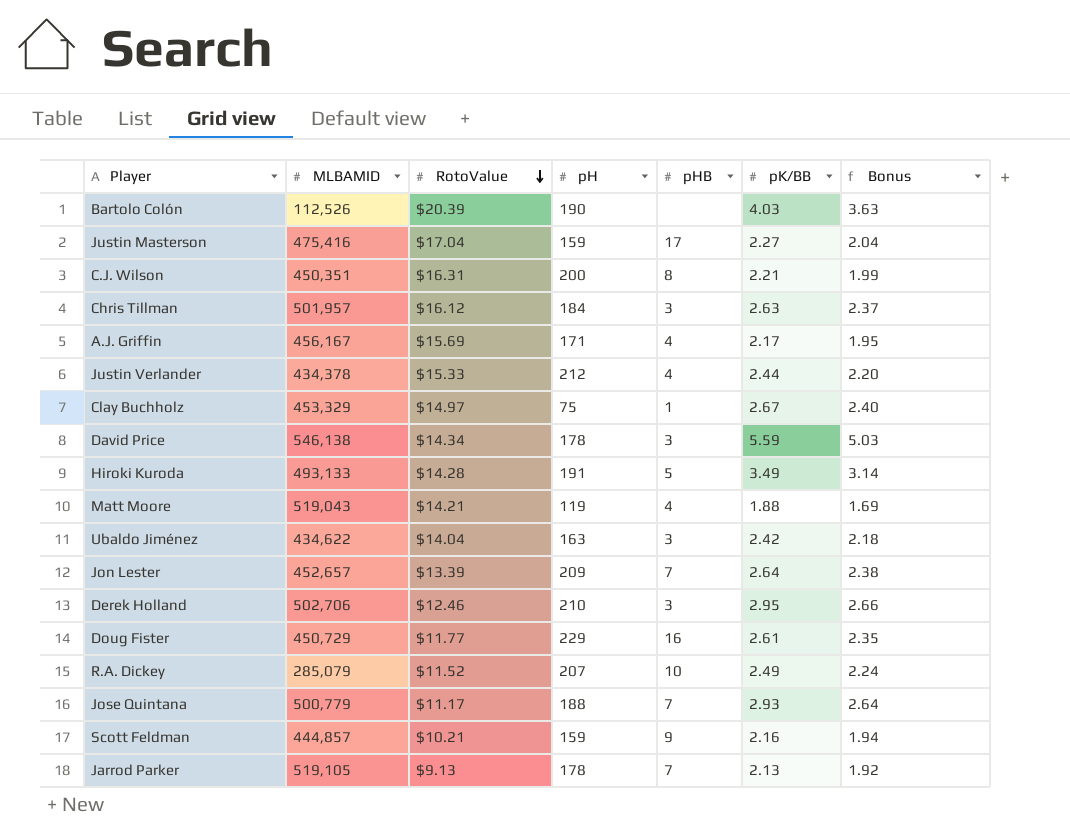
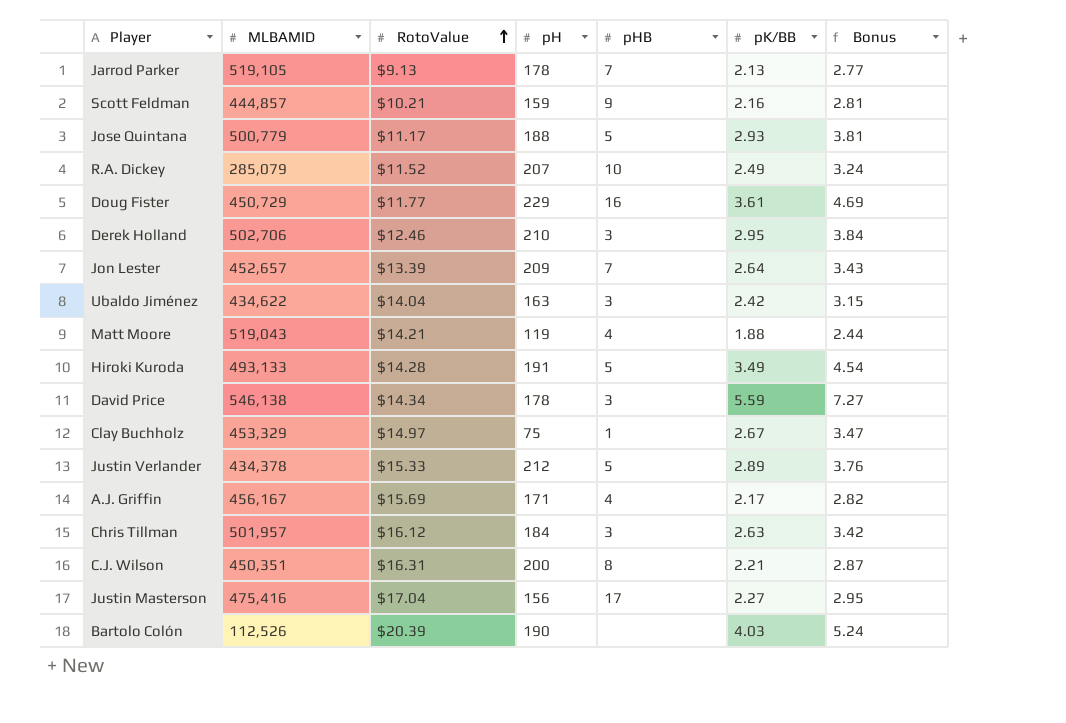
row order: RotoValue descending -> RotoValue ascending
column Bonus | formula: [pK/BB] * 0.9 -> [pK/BB] * 1.3
Jose Quintana | pHB: 7 -> 5
Doug Fister | pK/BB: 2.61 -> 3.61
Justin Verlander | pHB: 4 -> 5
Justin Verlander | pK/BB: 2.44 -> 2.89
Justin Masterson | pH: 159 -> 156

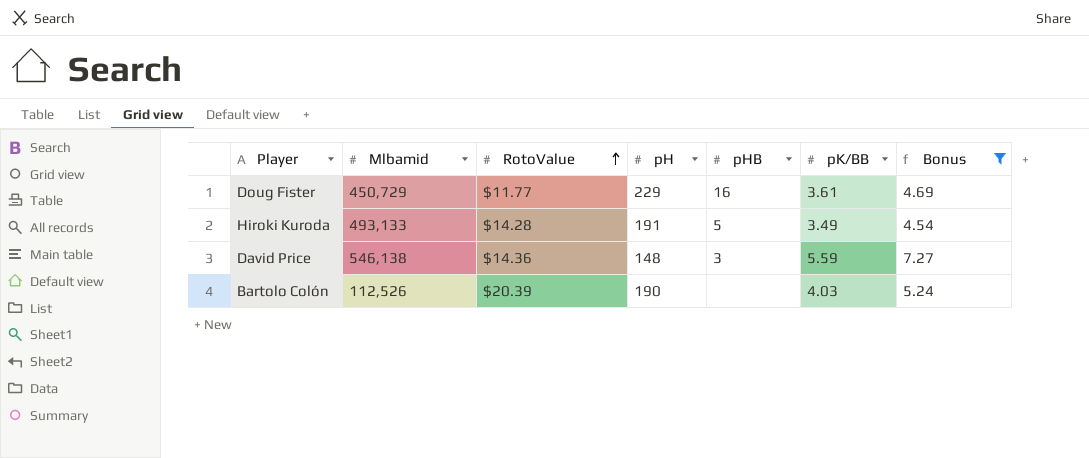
filter: none -> Bonus >= 4.54
column name: MLBAMID -> Mlbamid
David Price | RotoValue: $14.34 -> $14.36
David Price | pH: 178 -> 148

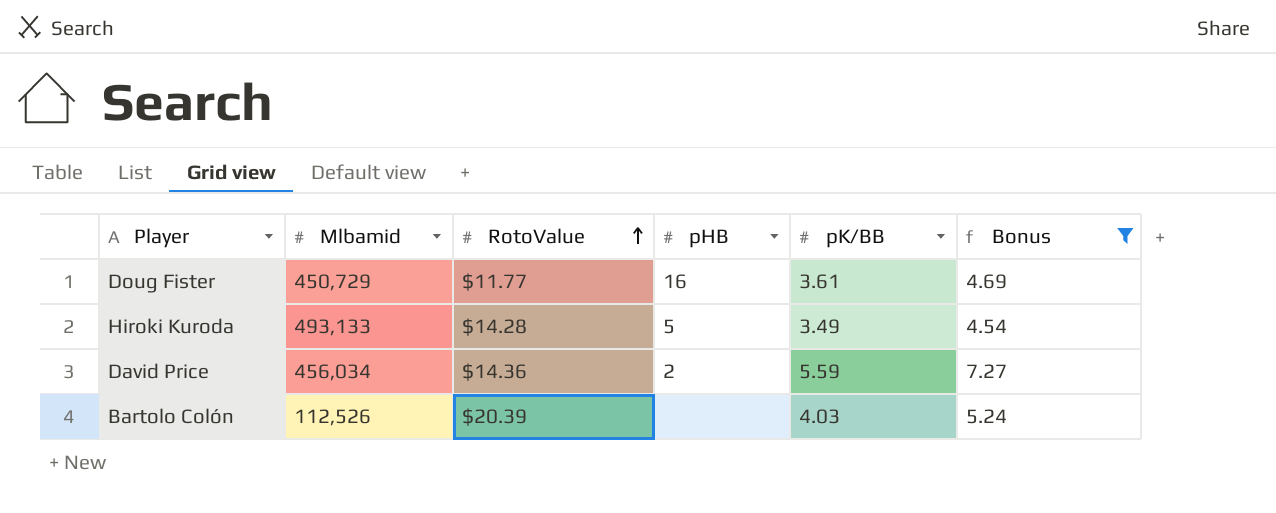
column pH | position: 4 -> none
David Price | Mlbamid: 546,138 -> 456,034
David Price | pHB: 3 -> 2

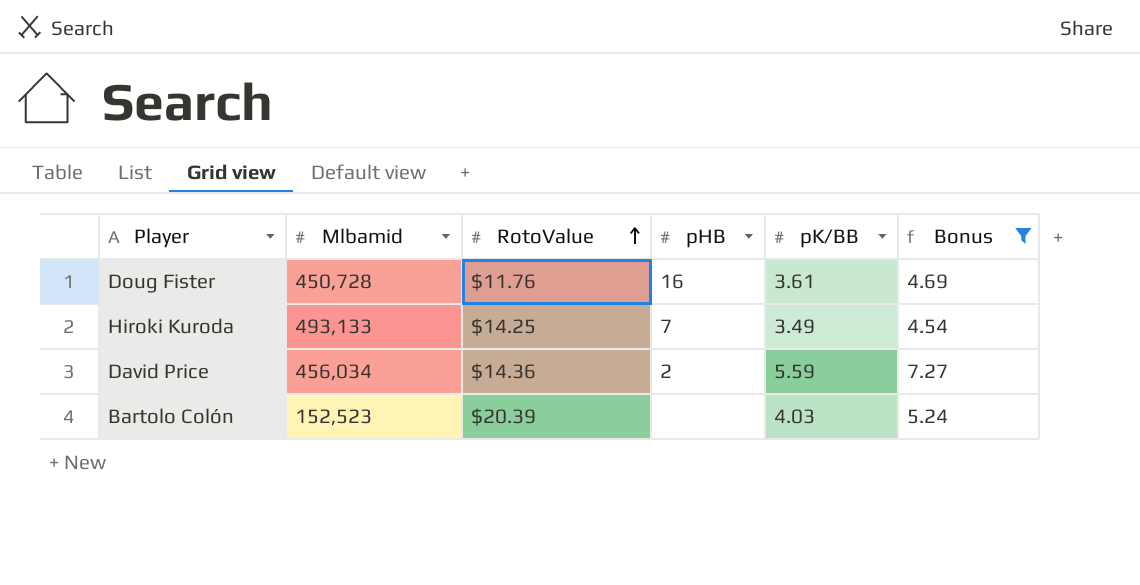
Doug Fister | Mlbamid: 450,729 -> 450,728
Doug Fister | RotoValue: $11.77 -> $11.76
Hiroki Kuroda | RotoValue: $14.28 -> $14.25
Hiroki Kuroda | pHB: 5 -> 7
Bartolo Colón | Mlbamid: 112,526 -> 152,523

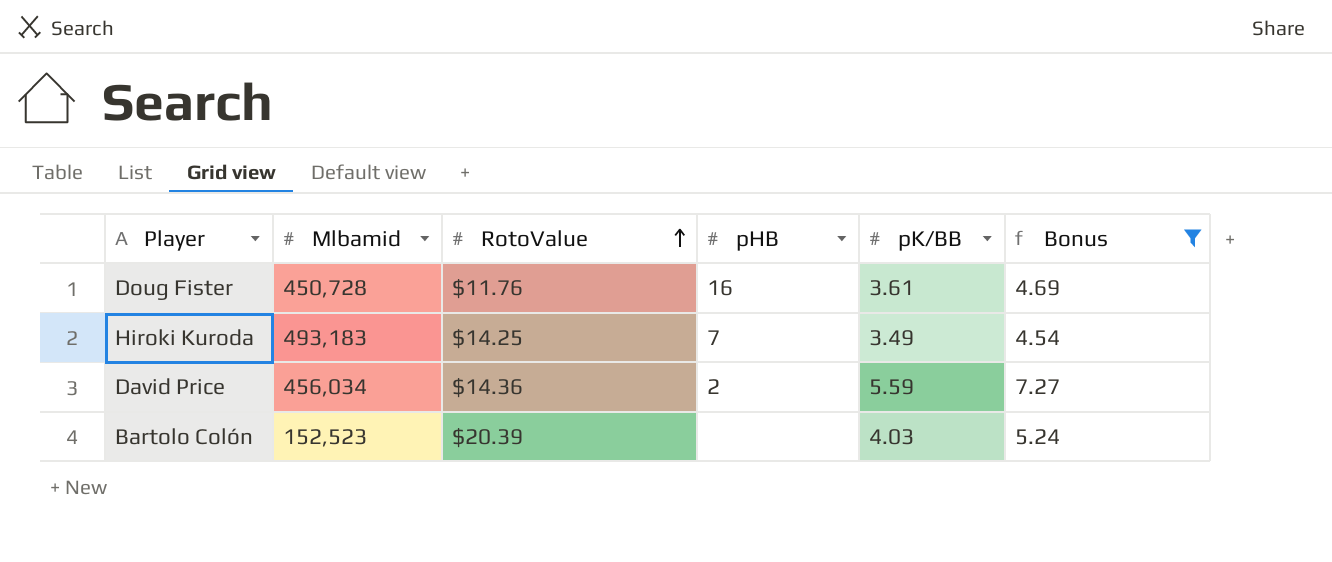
Hiroki Kuroda | Mlbamid: 493,133 -> 493,183

